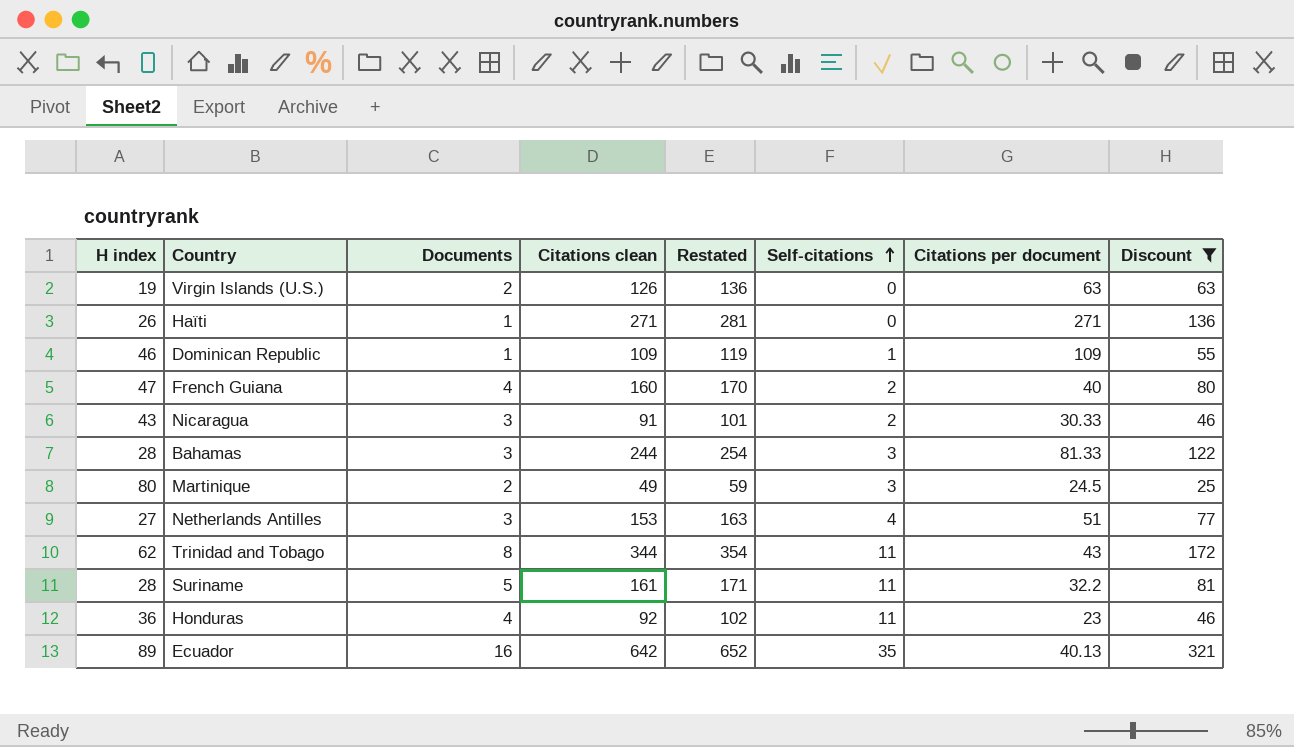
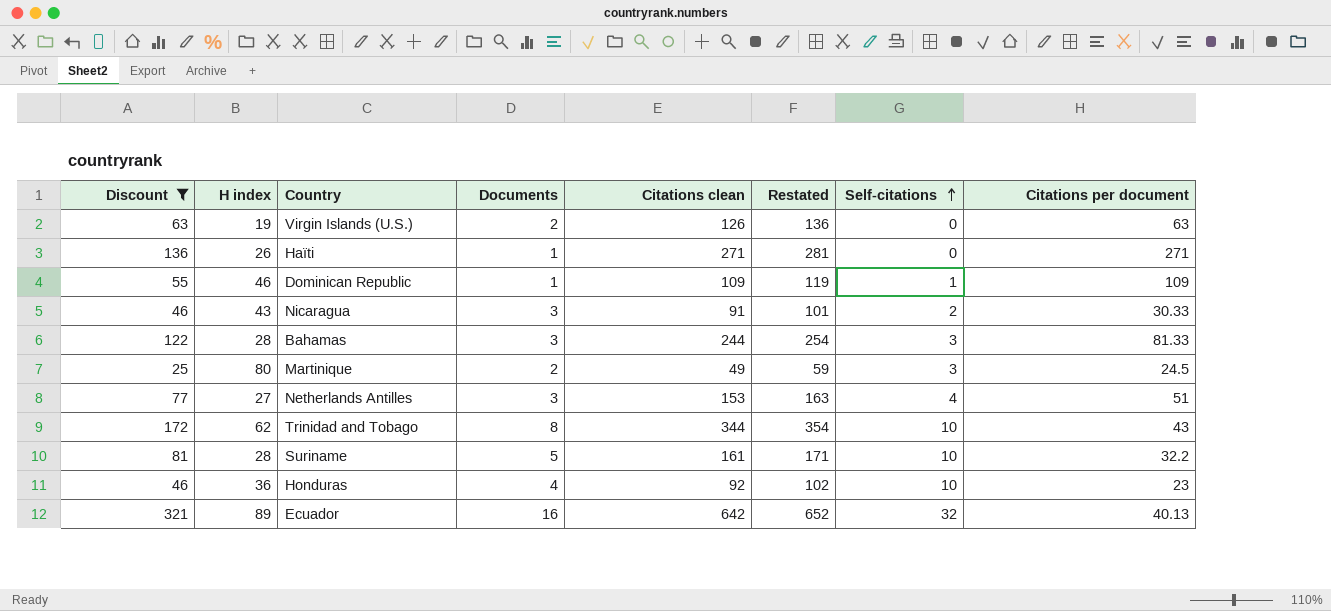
column Discount | position: 8 -> 1
row French Guiana: 47 | 4 | 160 | 170 | 2 | 40 | 80 -> none
Trinidad and Tobago | Self-citations: 11 -> 10
Suriname | Self-citations: 11 -> 10
Honduras | Self-citations: 11 -> 10
Ecuador | Self-citations: 35 -> 32

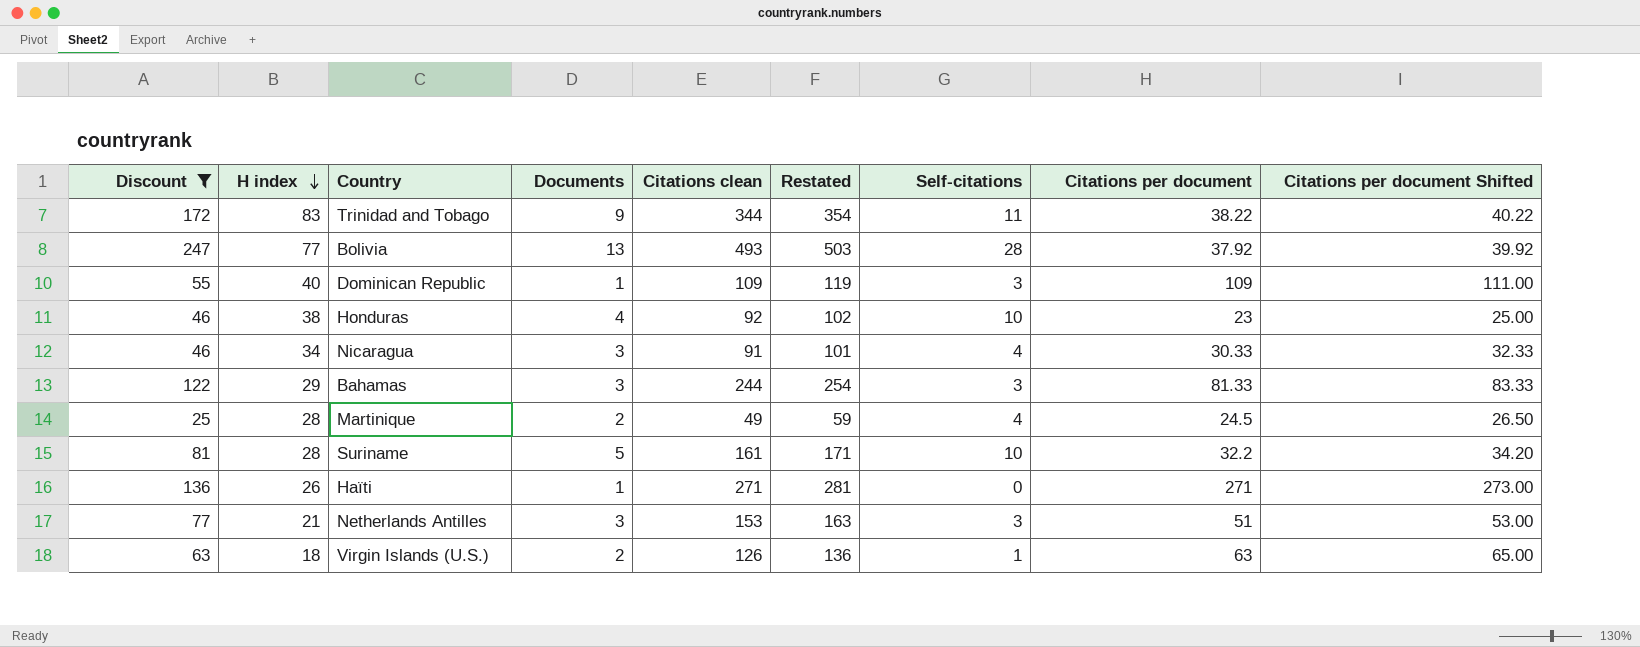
row order: Self-citations ascending -> H index descending
column Citations per document Shifted | formula: none -> [Citations per document] + 2
row Ecuador: 321 | 89 | 16 | 642 | 652 | 32 | 40.13 -> none
Trinidad and Tobago | H index: 62 -> 83
Trinidad and Tobago | Documents: 8 -> 9
Trinidad and Tobago | Self-citations: 10 -> 11
Trinidad and Tobago | Citations per document: 43 -> 38.22
row Bolivia: none -> 247 | 77 | 13 | 493 | 503 | 28 | 37.92 | 39.92
Dominican Republic | H index: 46 -> 40
Dominican Republic | Self-citations: 1 -> 3
Honduras | H index: 36 -> 38
Nicaragua | H index: 43 -> 34
Nicaragua | Self-citations: 2 -> 4
Bahamas | H index: 28 -> 29
Martinique | H index: 80 -> 28
Martinique | Self-citations: 3 -> 4
Netherlands Antilles | H index: 27 -> 21
Netherlands Antilles | Self-citations: 4 -> 3
Virgin Islands (U.S.) | H index: 19 -> 18
Virgin Islands (U.S.) | Self-citations: 0 -> 1

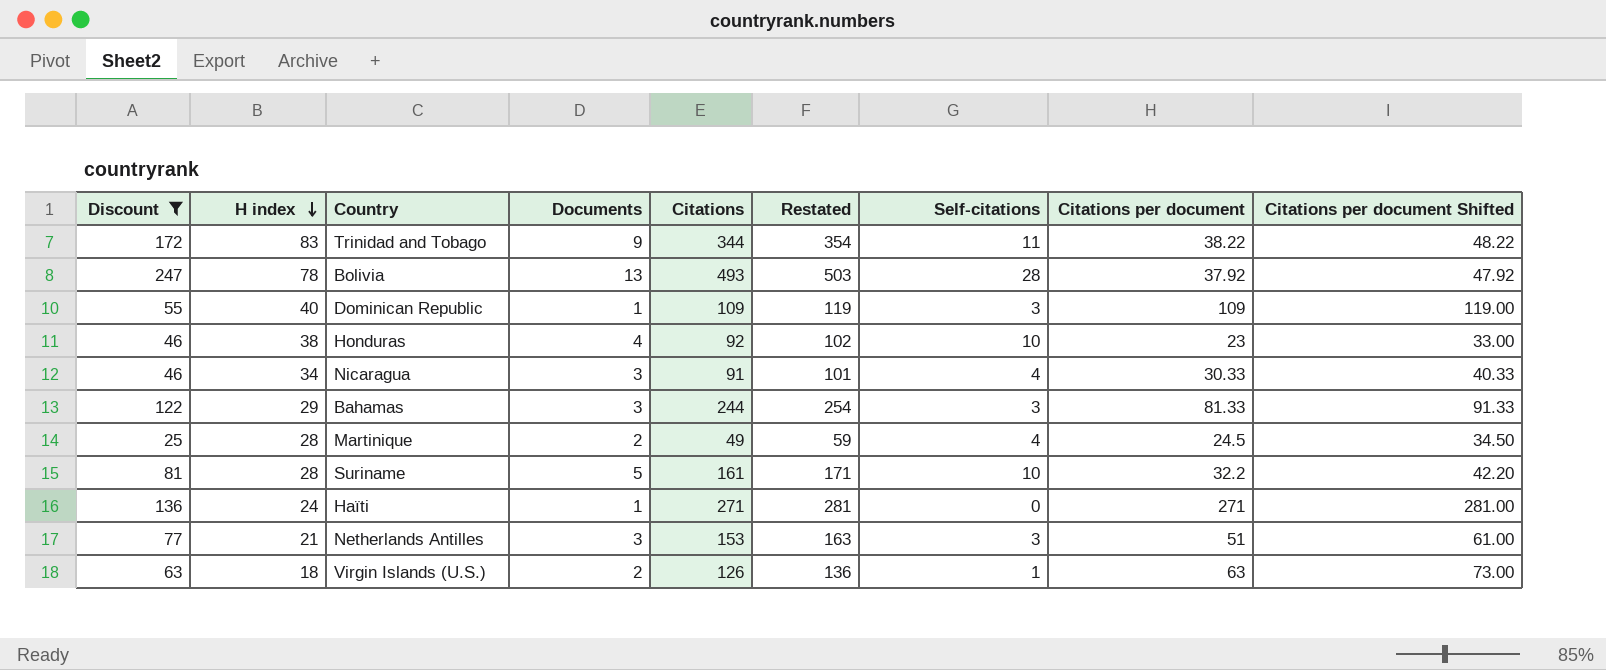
column name: Citations clean -> Citations
column Citations per document Shifted | formula: [Citations per document] + 2 -> [Citations per document] + 10
Bolivia | H index: 77 -> 78
Haïti | H index: 26 -> 24

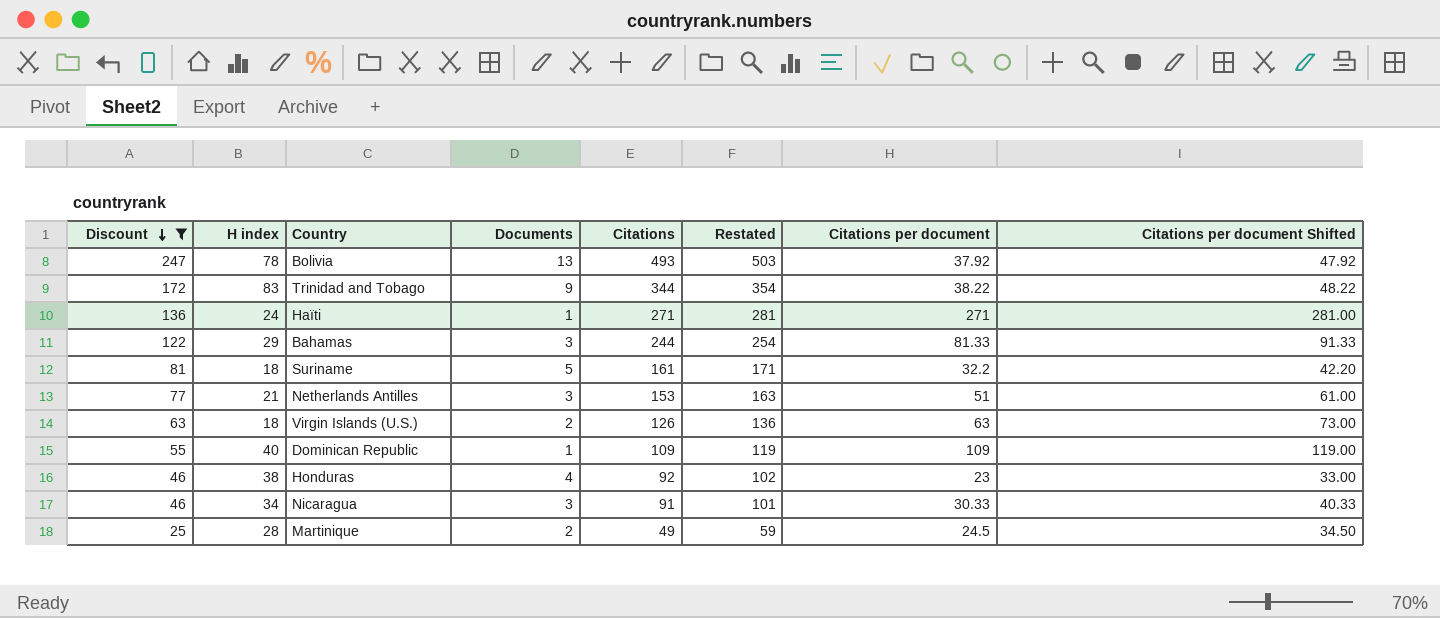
row order: H index descending -> Discount descending
column Self-citations | position: 7 -> none
Suriname | H index: 28 -> 18

